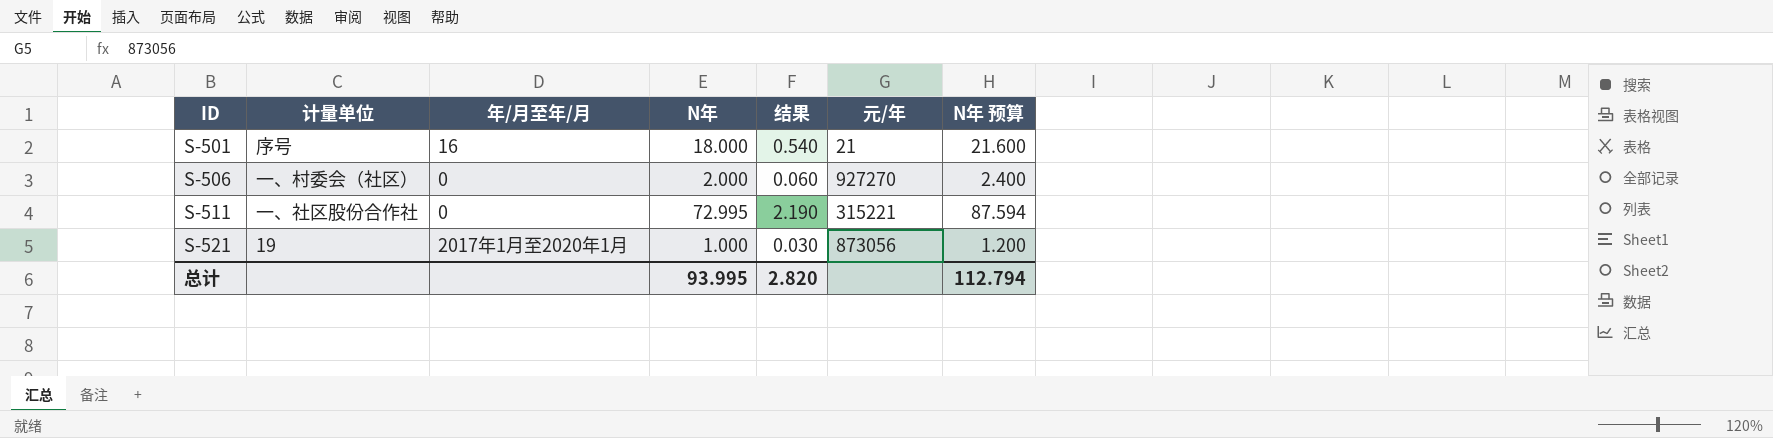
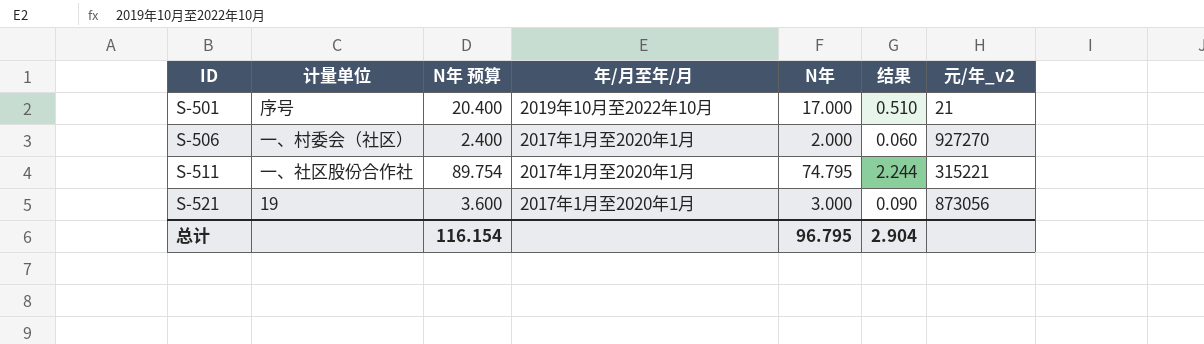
column N年 预算 | position: 7 -> 3
column name: 元/年 -> 元/年_v2
S-501 | N年 预算: 21.600 -> 20.400
S-501 | 年/月至年/月: 16 -> 2019年10月至2022年10月
S-501 | N年: 18.000 -> 17.000
S-501 | 结果: 0.540 -> 0.510
S-506 | 年/月至年/月: 0 -> 2017年1月至2020年1月
S-511 | N年 预算: 87.594 -> 89.754
S-511 | 年/月至年/月: 0 -> 2017年1月至2020年1月
S-511 | N年: 72.995 -> 74.795
S-511 | 结果: 2.190 -> 2.244
S-521 | N年 预算: 1.200 -> 3.600
S-521 | N年: 1.000 -> 3.000
S-521 | 结果: 0.030 -> 0.090
总计 | N年 预算: 112.794 -> 116.154
总计 | N年: 93.995 -> 96.795
总计 | 结果: 2.820 -> 2.904

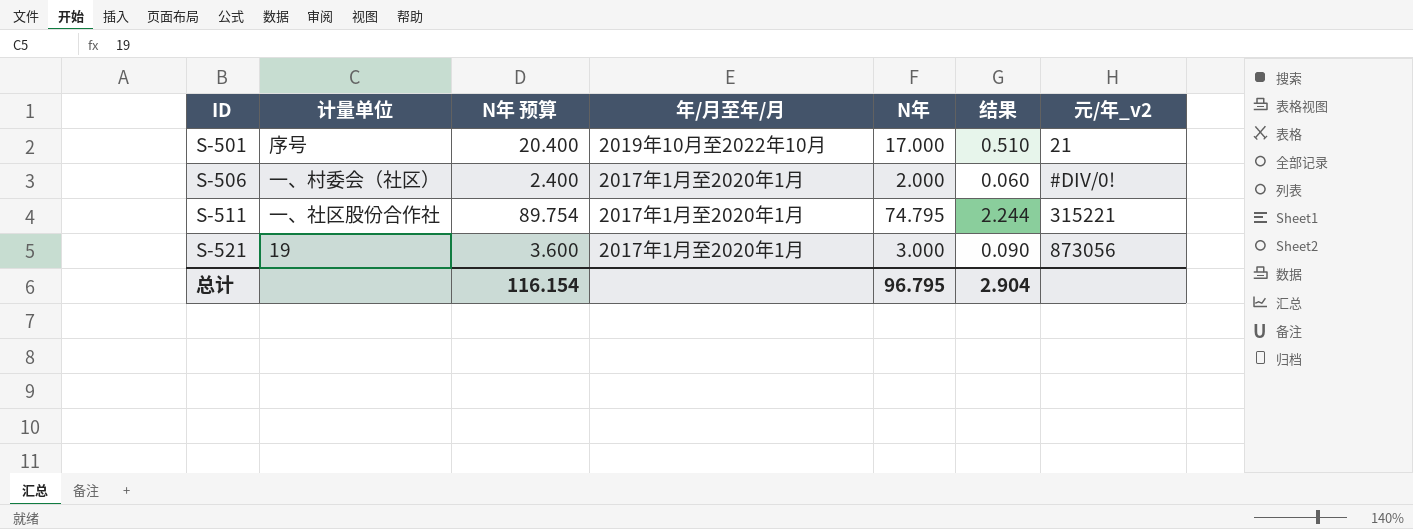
S-506 | 元/年_v2: 927270 -> #DIV/0!

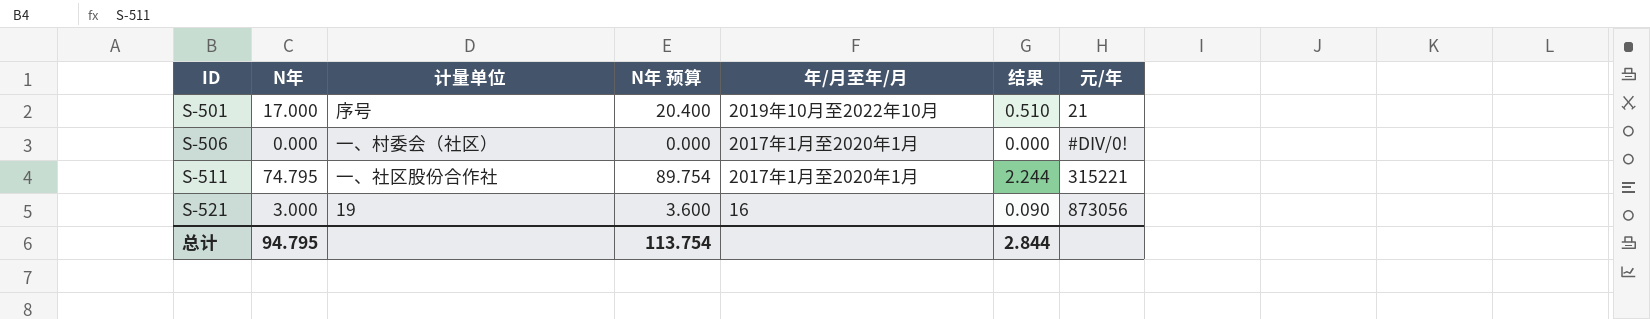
column N年 | position: 5 -> 2
column name: 元/年_v2 -> 元/年
S-506 | N年: 2.000 -> 0.000
S-506 | N年 预算: 2.400 -> 0.000
S-506 | 结果: 0.060 -> 0.000
S-521 | 年/月至年/月: 2017年1月至2020年1月 -> 16
总计 | N年: 96.795 -> 94.795
总计 | N年 预算: 116.154 -> 113.754
总计 | 结果: 2.904 -> 2.844

